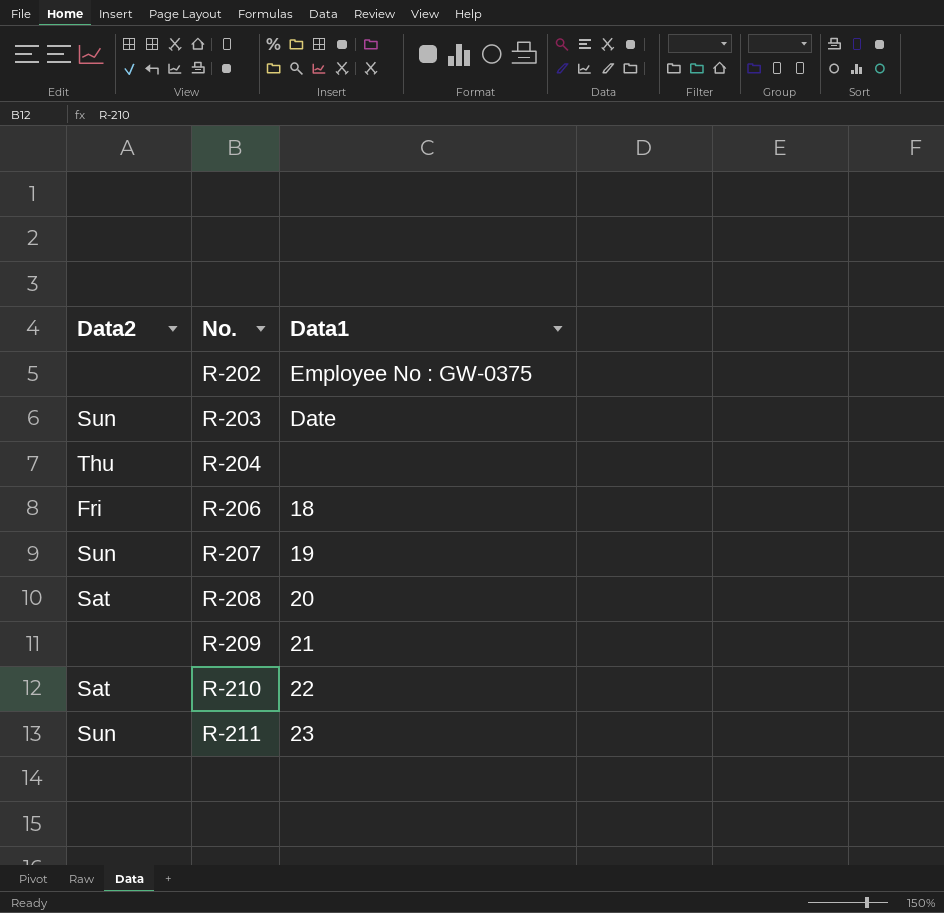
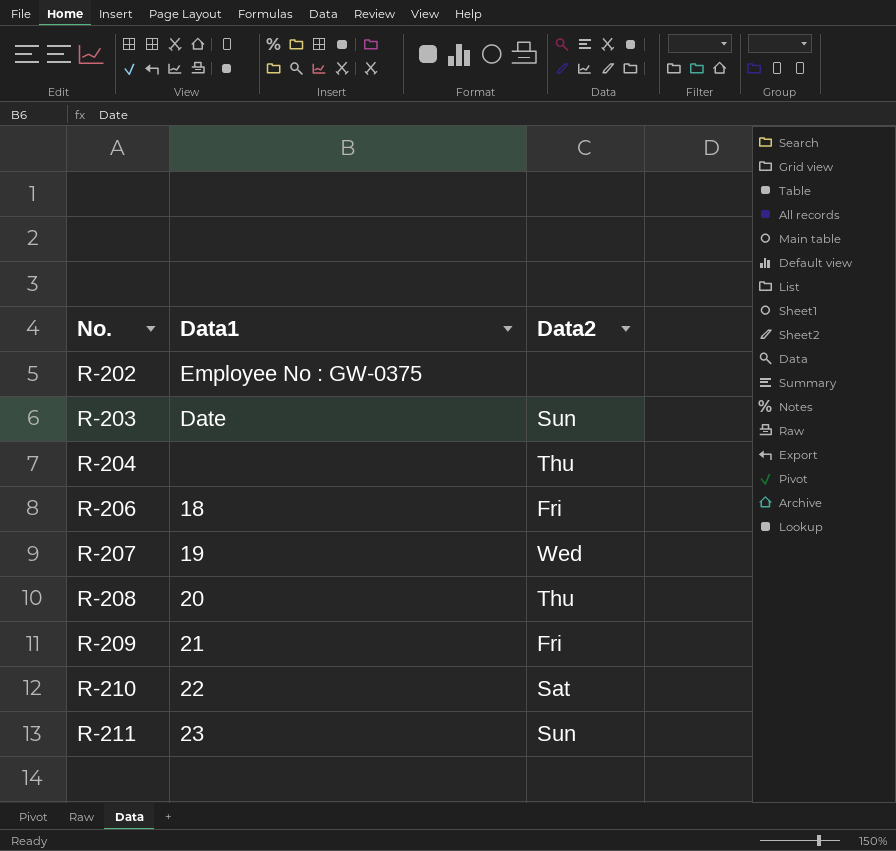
column Data2 | position: 1 -> 3
R-207 | Data2: Sun -> Wed
R-208 | Data2: Sat -> Thu
R-209 | Data2: none -> Fri

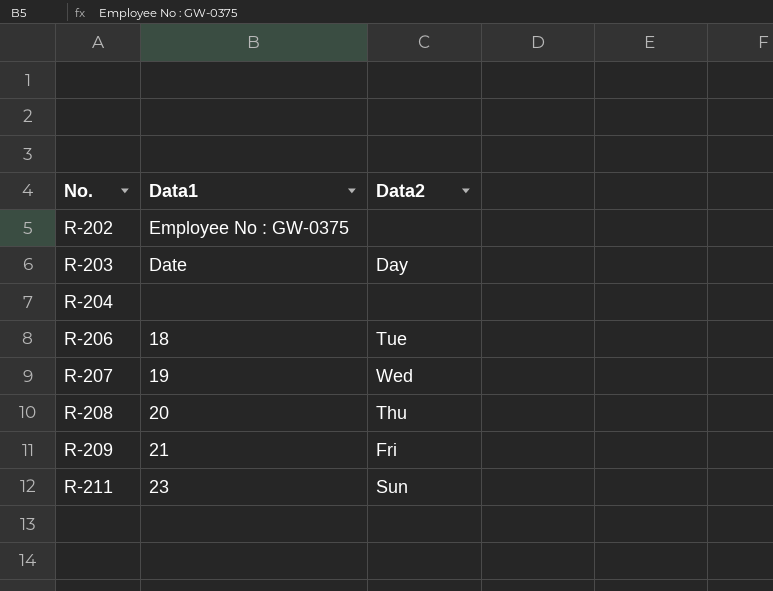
row R-210: 22 | Sat -> none
R-203 | Data2: Sun -> Day
R-204 | Data2: Thu -> none
R-206 | Data2: Fri -> Tue

